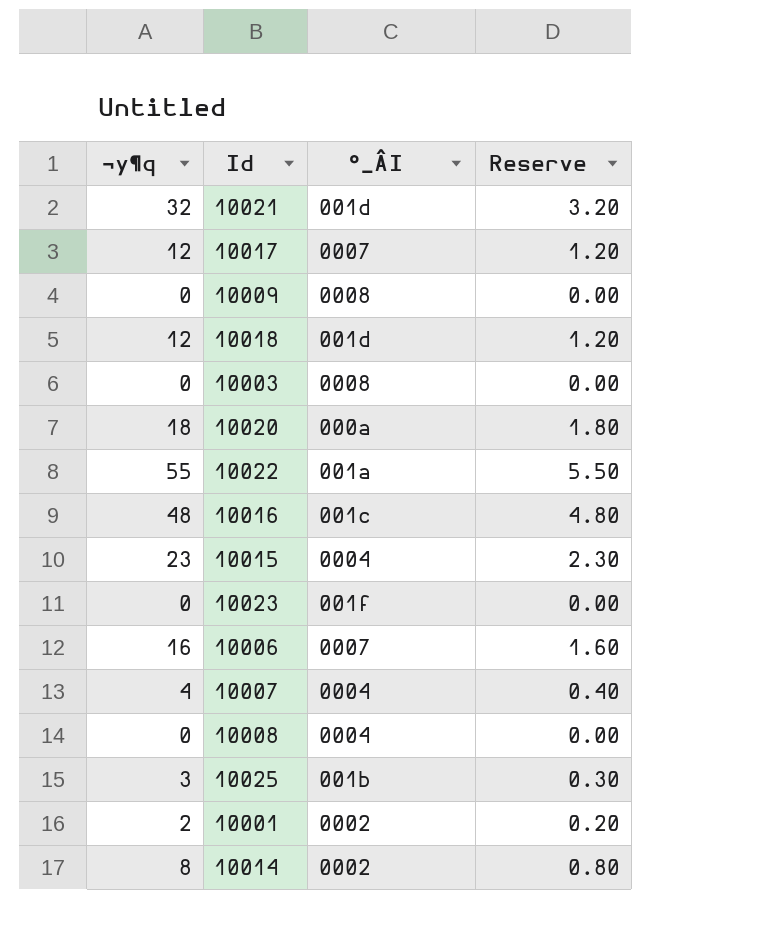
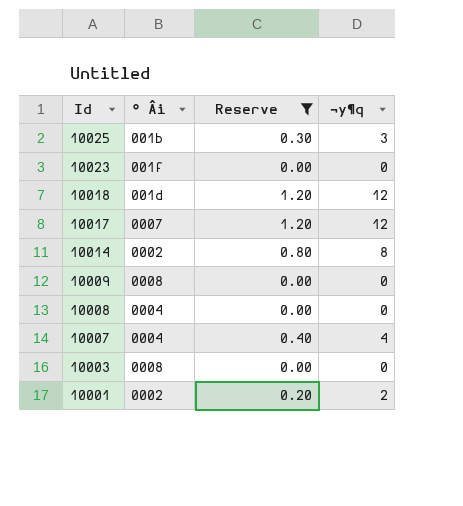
filter: none -> Reserve <= 1.20
row order: none -> Id descending
column name: °_ÂI -> ° Âi
column ¬y¶q | position: 1 -> 4

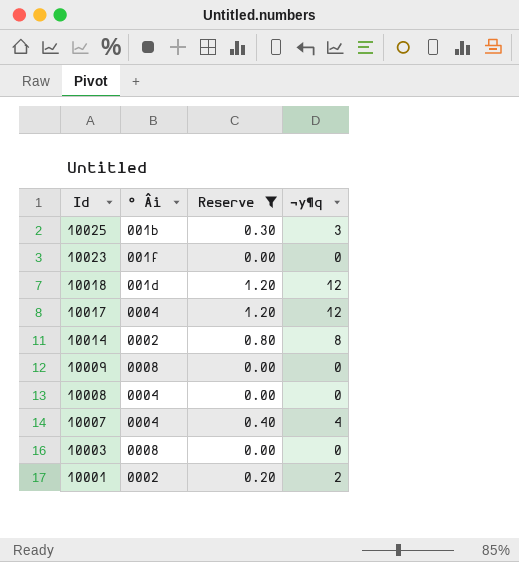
10017 | ° Âi: 0007 -> 0004

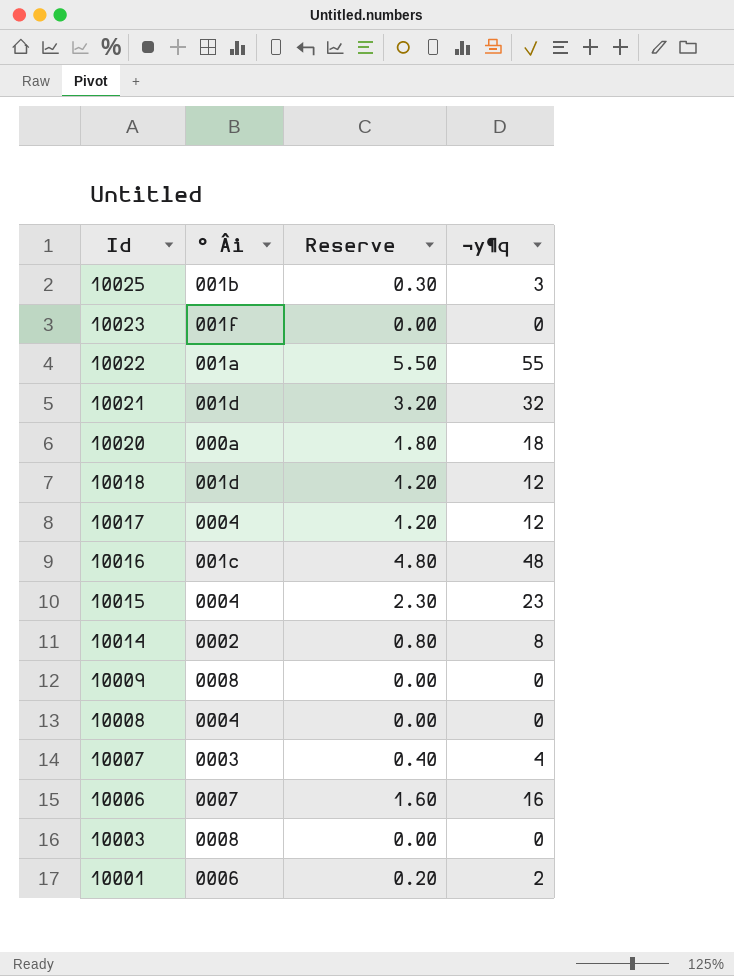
filter: Reserve <= 1.20 -> none
10007 | ° Âi: 0004 -> 0003
10001 | ° Âi: 0002 -> 0006

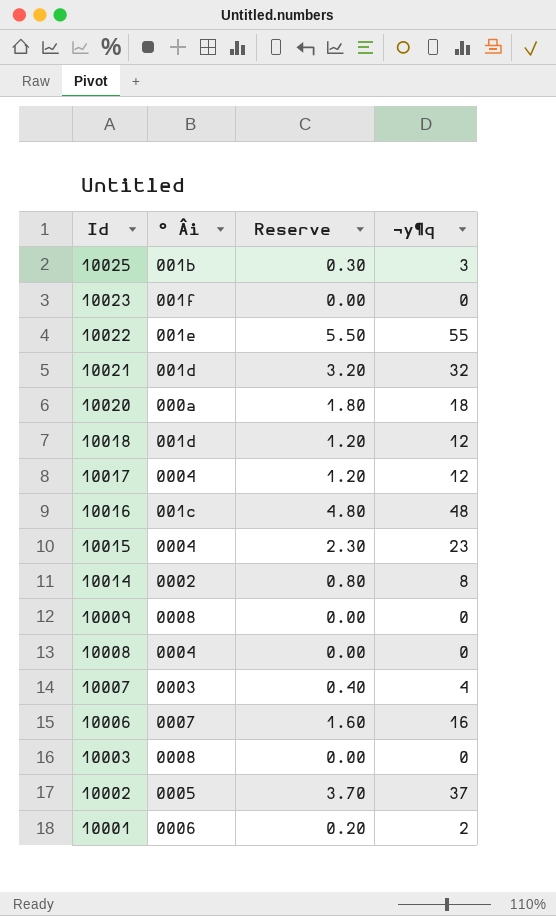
10022 | ° Âi: 001a -> 001e
row 10002: none -> 0005 | 3.70 | 37

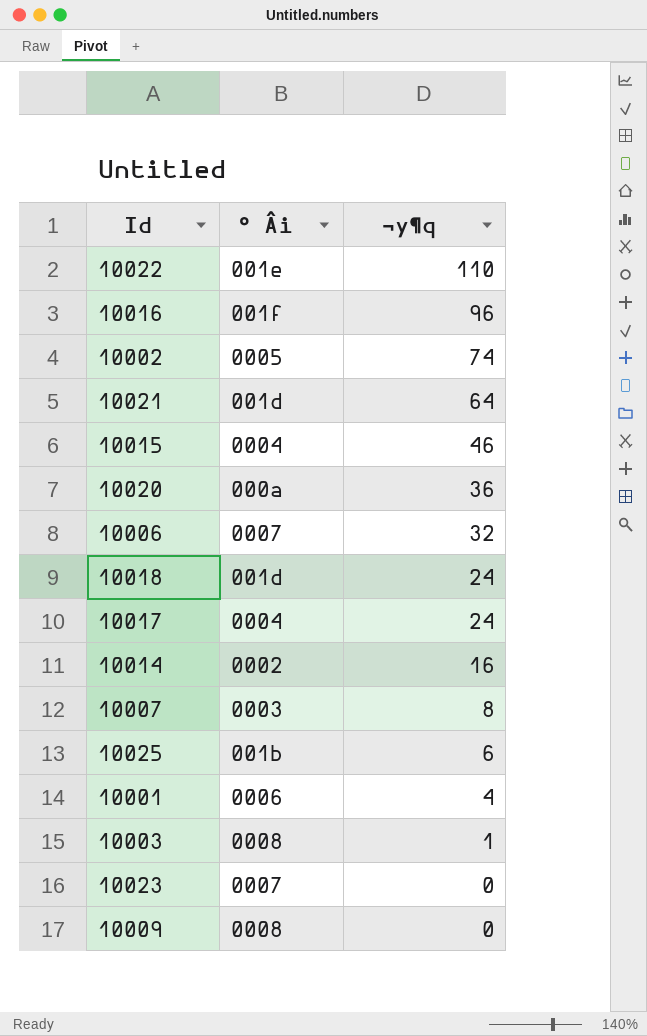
row order: Id descending -> ¬y¶q descending
column Reserve | formula: [¬y¶q] * 0.1 -> none
row 10008: 0004 | 0.00 | 0 -> none
10022 | ¬y¶q: 55 -> 110
10016 | ° Âi: 001c -> 001f
10016 | ¬y¶q: 48 -> 96
10002 | ¬y¶q: 37 -> 74
10021 | ¬y¶q: 32 -> 64
10015 | ¬y¶q: 23 -> 46
10020 | ¬y¶q: 18 -> 36
10006 | ¬y¶q: 16 -> 32
10018 | ¬y¶q: 12 -> 24
10017 | ¬y¶q: 12 -> 24
10014 | ¬y¶q: 8 -> 16
10007 | ¬y¶q: 4 -> 8
10025 | ¬y¶q: 3 -> 6
10001 | ¬y¶q: 2 -> 4
10003 | ¬y¶q: 0 -> 1
10023 | ° Âi: 001f -> 0007

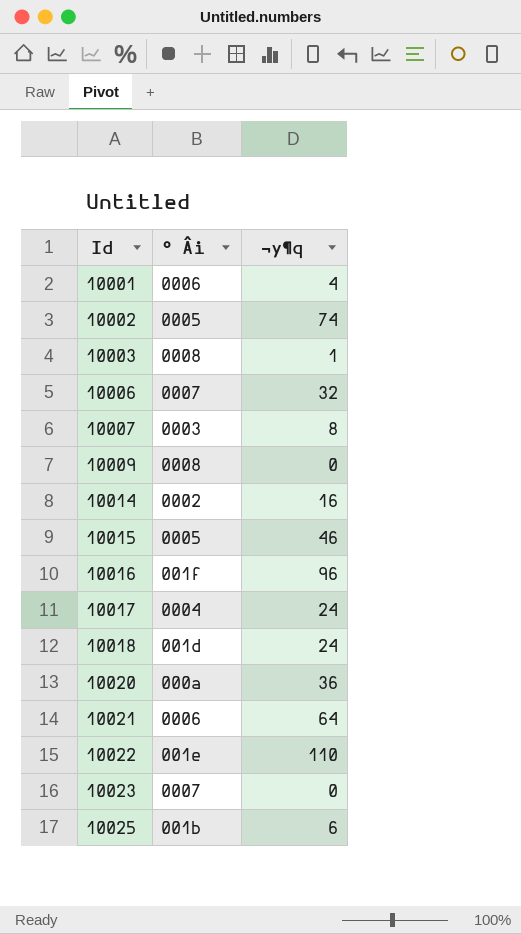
row order: ¬y¶q descending -> Id ascending
10015 | ° Âi: 0004 -> 0005
10021 | ° Âi: 001d -> 0006

